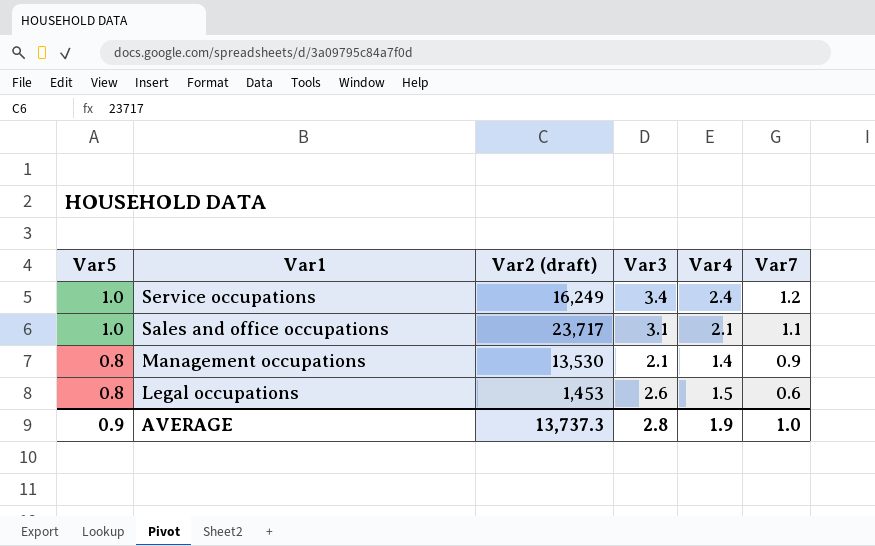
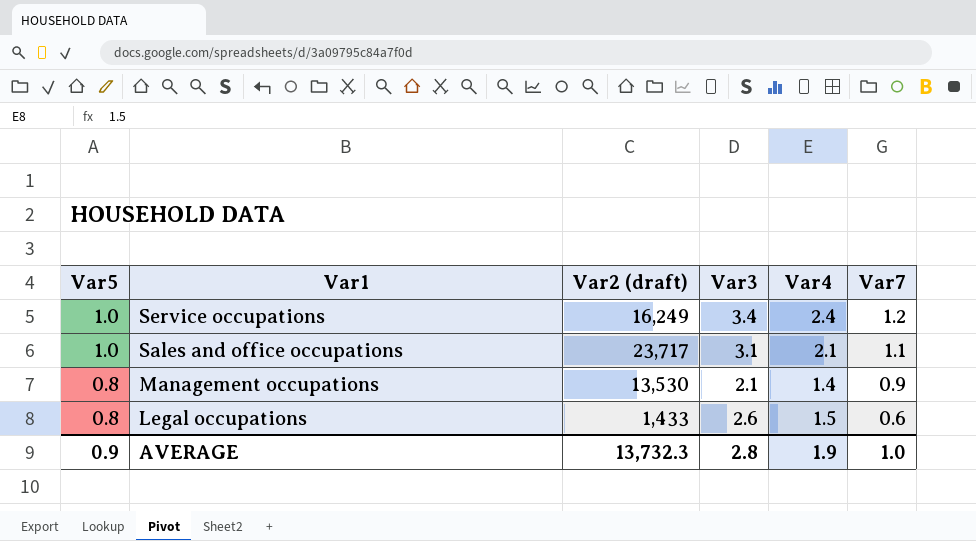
Legal occupations | Var2 (draft): 1,453 -> 1,433
AVERAGE | Var2 (draft): 13,737.3 -> 13,732.3

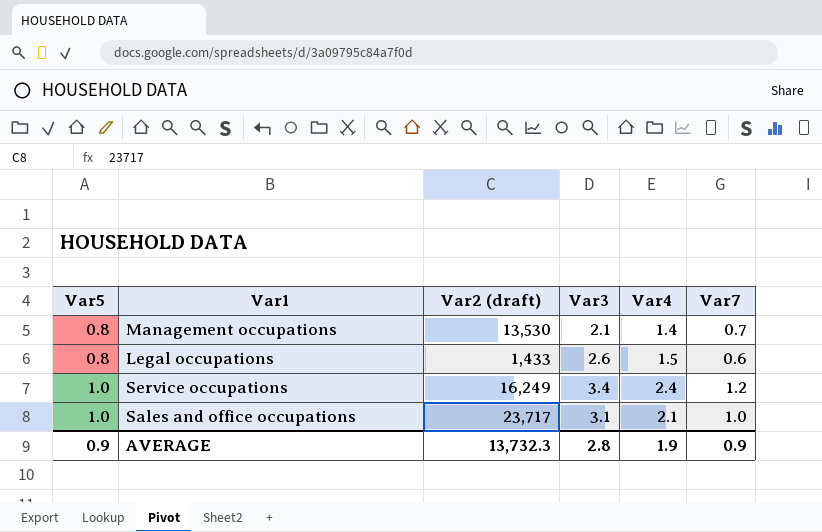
row order: Var5 descending -> Var5 ascending
Management occupations | Var7: 0.9 -> 0.7
Sales and office occupations | Var7: 1.1 -> 1.0
AVERAGE | Var7: 1.0 -> 0.9

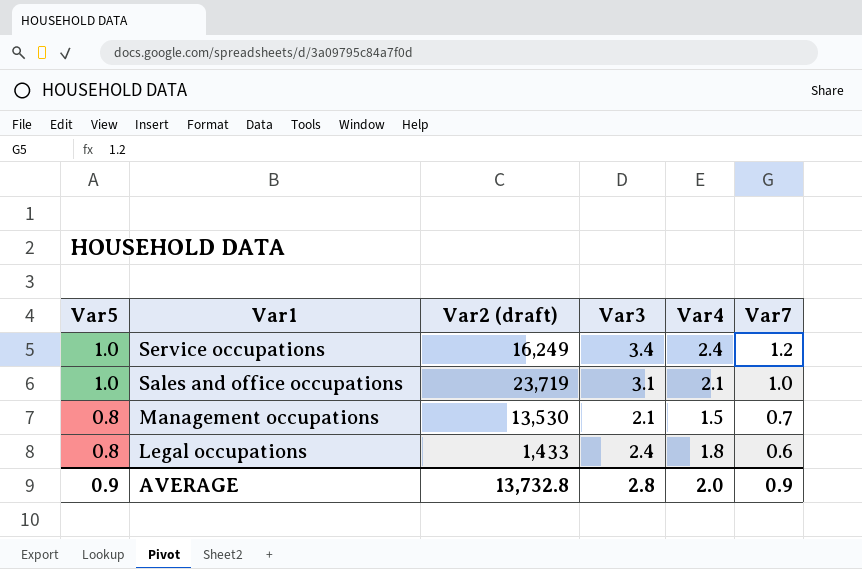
row order: Var5 ascending -> Var5 descending
Sales and office occupations | Var2 (draft): 23,717 -> 23,719
Management occupations | Var4: 1.4 -> 1.5
Legal occupations | Var3: 2.6 -> 2.4
Legal occupations | Var4: 1.5 -> 1.8
AVERAGE | Var2 (draft): 13,732.3 -> 13,732.8
AVERAGE | Var4: 1.9 -> 2.0

